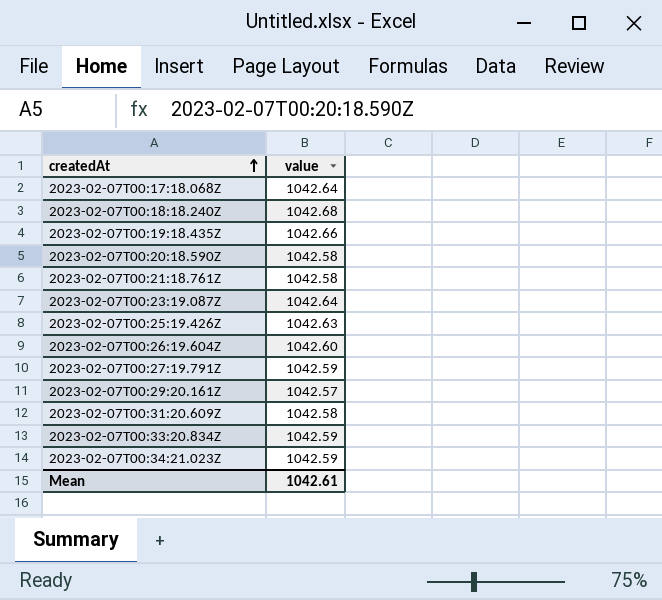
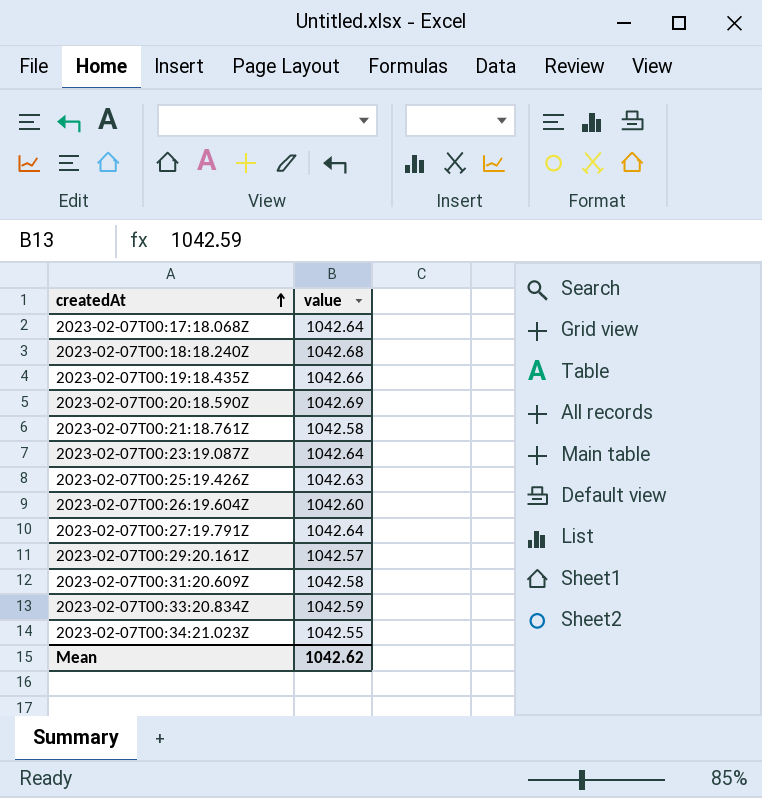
2023-02-07T00:20:18.590Z | value: 1042.58 -> 1042.69
2023-02-07T00:27:19.791Z | value: 1042.59 -> 1042.64
2023-02-07T00:34:21.023Z | value: 1042.59 -> 1042.55
Mean | value: 1042.61 -> 1042.62

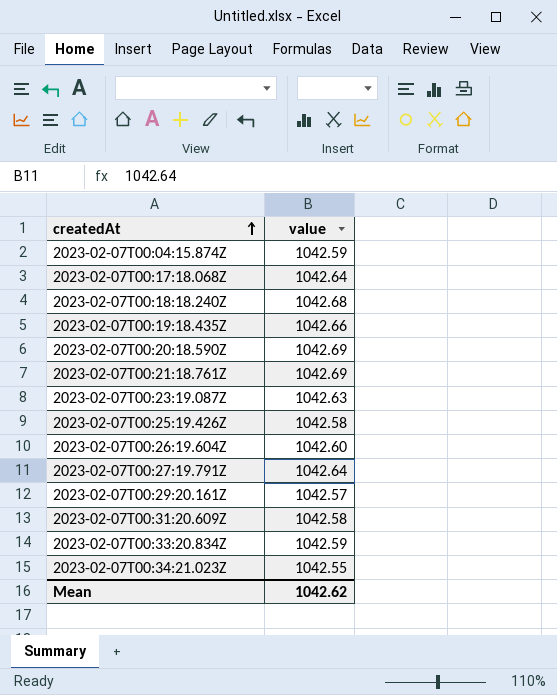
row 2023-02-07T00:04:15.874Z: none -> 1042.59
2023-02-07T00:21:18.761Z | value: 1042.58 -> 1042.69
2023-02-07T00:23:19.087Z | value: 1042.64 -> 1042.63
2023-02-07T00:25:19.426Z | value: 1042.63 -> 1042.58

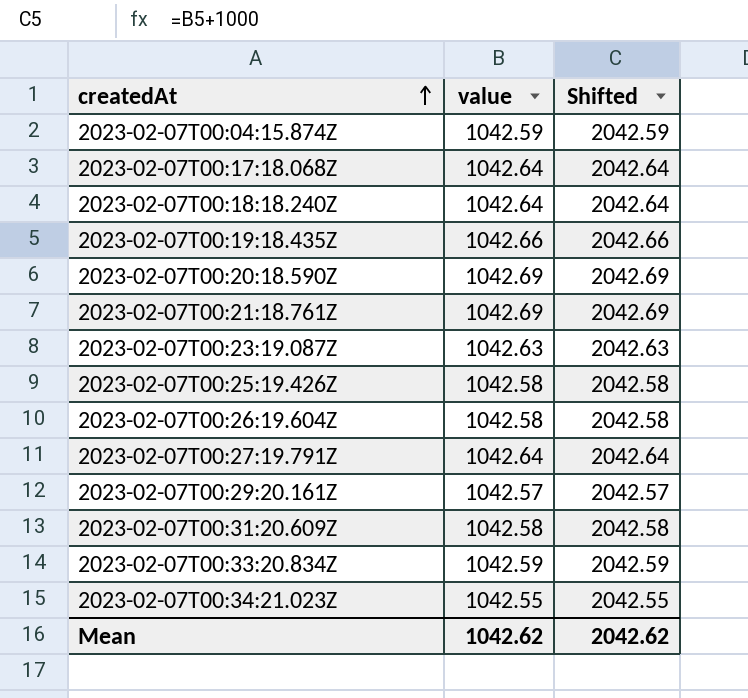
column Shifted | formula: none -> [value] + 1000
2023-02-07T00:18:18.240Z | value: 1042.68 -> 1042.64
2023-02-07T00:26:19.604Z | value: 1042.60 -> 1042.58

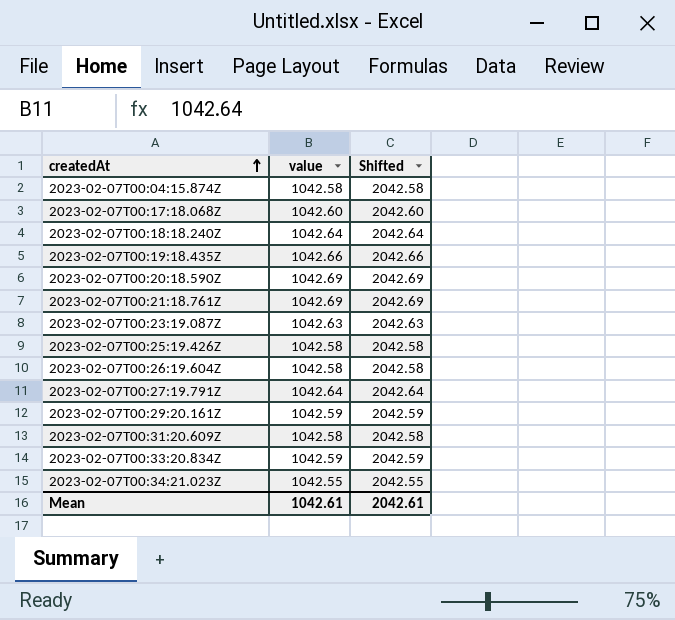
2023-02-07T00:04:15.874Z | value: 1042.59 -> 1042.58
2023-02-07T00:04:15.874Z | Shifted: 2042.59 -> 2042.58
2023-02-07T00:17:18.068Z | value: 1042.64 -> 1042.60
2023-02-07T00:17:18.068Z | Shifted: 2042.64 -> 2042.60
2023-02-07T00:29:20.161Z | value: 1042.57 -> 1042.59
2023-02-07T00:29:20.161Z | Shifted: 2042.57 -> 2042.59
Mean | value: 1042.62 -> 1042.61
Mean | Shifted: 2042.62 -> 2042.61

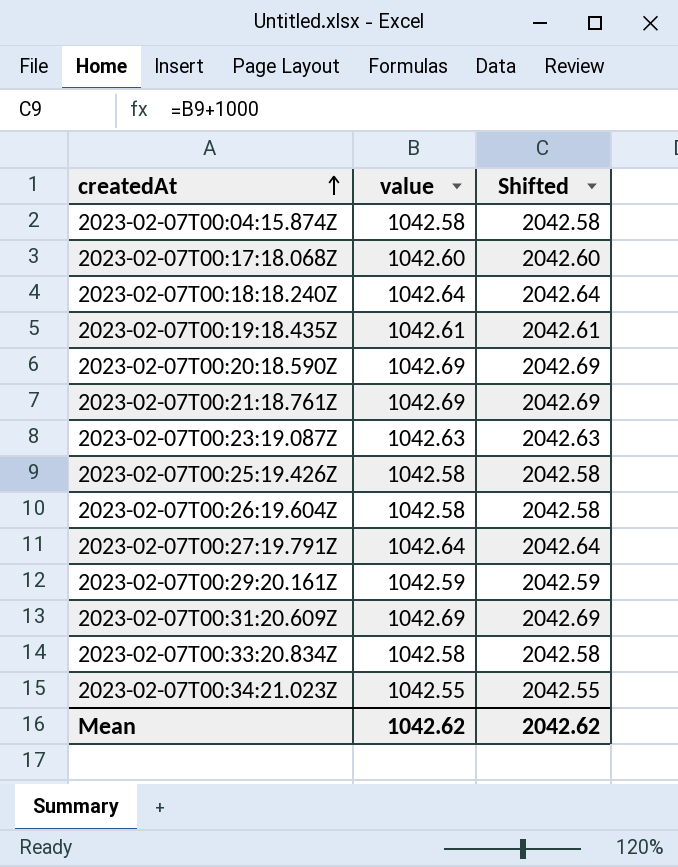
2023-02-07T00:19:18.435Z | value: 1042.66 -> 1042.61
2023-02-07T00:19:18.435Z | Shifted: 2042.66 -> 2042.61
2023-02-07T00:31:20.609Z | value: 1042.58 -> 1042.69
2023-02-07T00:31:20.609Z | Shifted: 2042.58 -> 2042.69
2023-02-07T00:33:20.834Z | value: 1042.59 -> 1042.58
2023-02-07T00:33:20.834Z | Shifted: 2042.59 -> 2042.58
Mean | value: 1042.61 -> 1042.62
Mean | Shifted: 2042.61 -> 2042.62

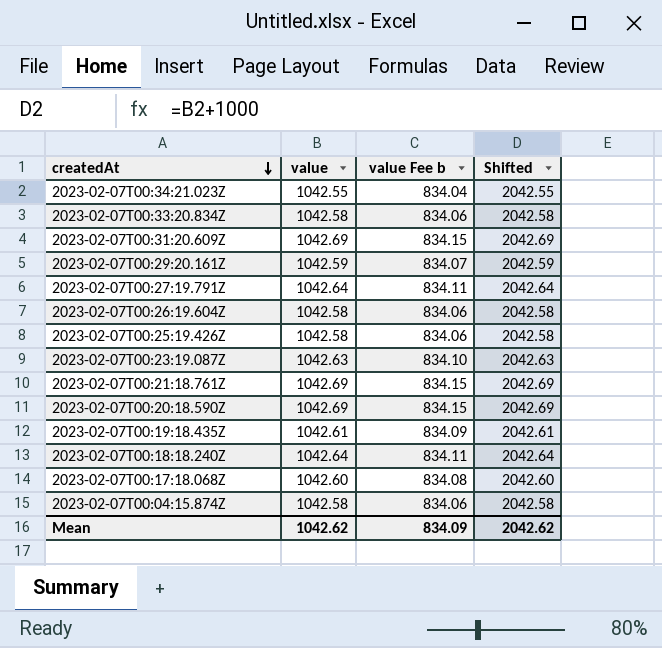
row order: createdAt ascending -> createdAt descending
column value Fee b | formula: none -> [value] * 0.8

